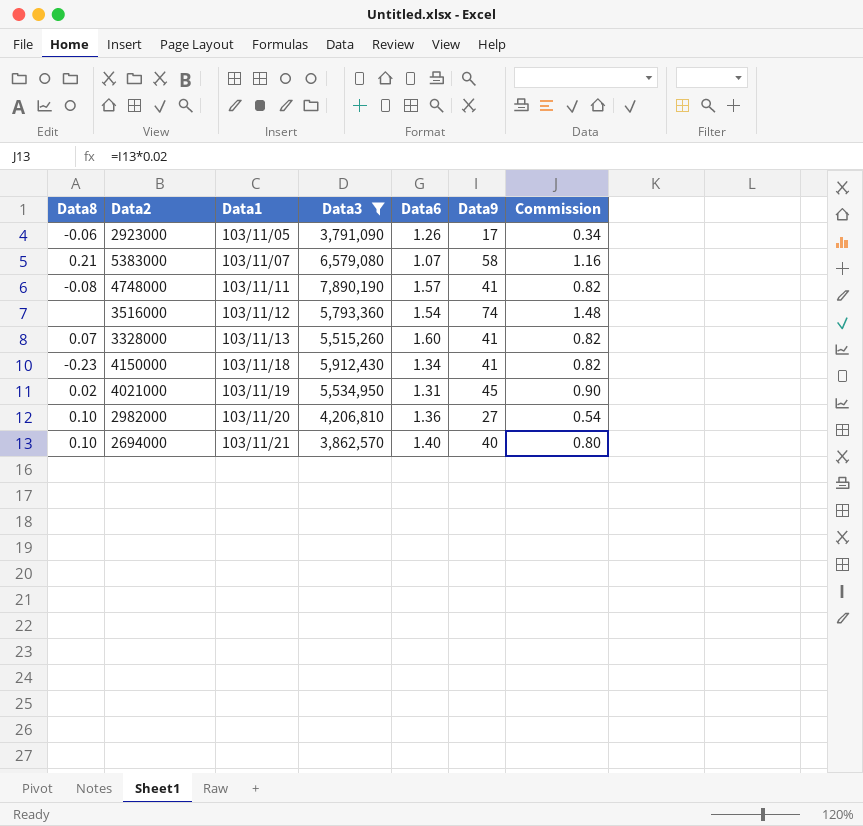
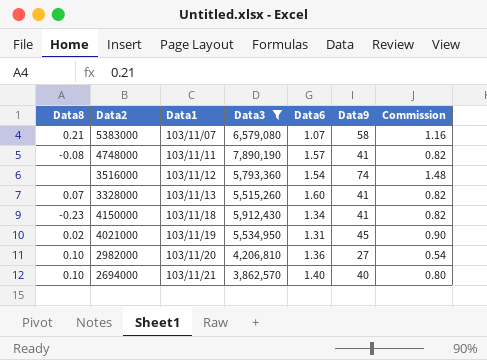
row 2923000: -0.06 | 103/11/05 | 3,791,090 | 1.26 | 17 | 0.34 -> none

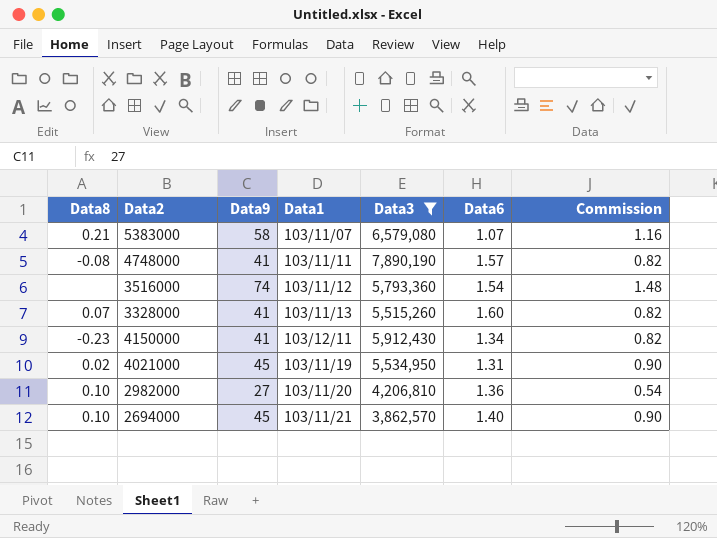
column Data9 | position: 6 -> 3
4150000 | Data1: 103/11/18 -> 103/12/11
2694000 | Data9: 40 -> 45
2694000 | Commission: 0.80 -> 0.90

